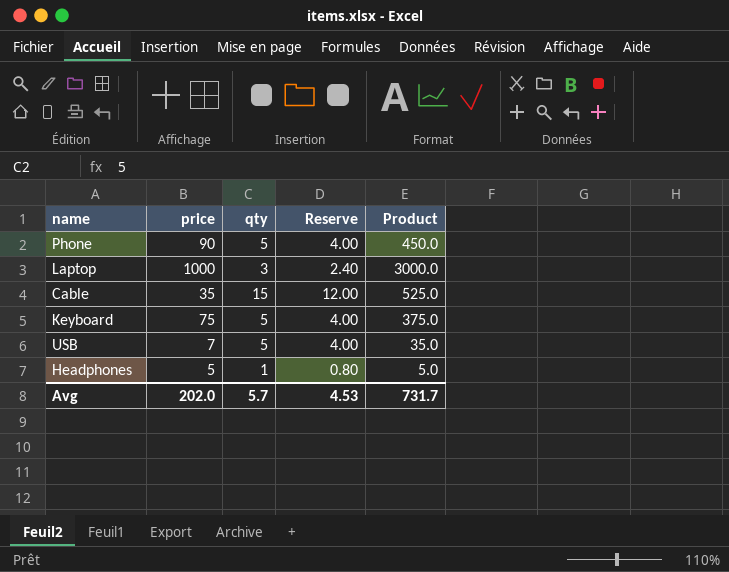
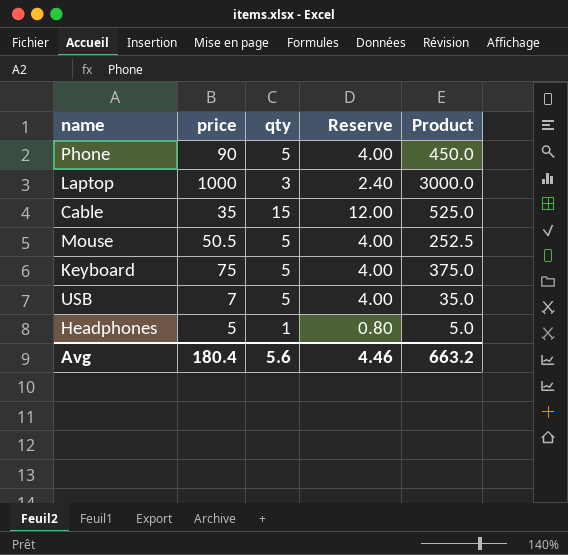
row Mouse: none -> 50.5 | 5 | 4.00 | 252.5
Avg | price: 202.0 -> 180.4
Avg | qty: 5.7 -> 5.6
Avg | Reserve: 4.53 -> 4.46
Avg | Product: 731.7 -> 663.2

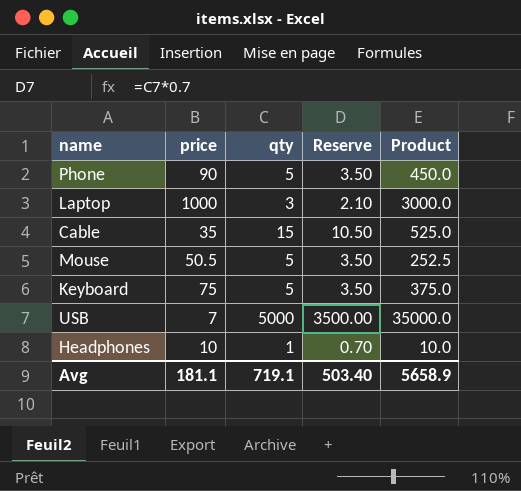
column Reserve | formula: [qty] * 0.8 -> [qty] * 0.7
USB | qty: 5 -> 5000
USB | Product: 35.0 -> 35000.0
Headphones | price: 5 -> 10
Headphones | Product: 5.0 -> 10.0
Avg | price: 180.4 -> 181.1
Avg | qty: 5.6 -> 719.1
Avg | Reserve: 4.46 -> 503.40
Avg | Product: 663.2 -> 5658.9

